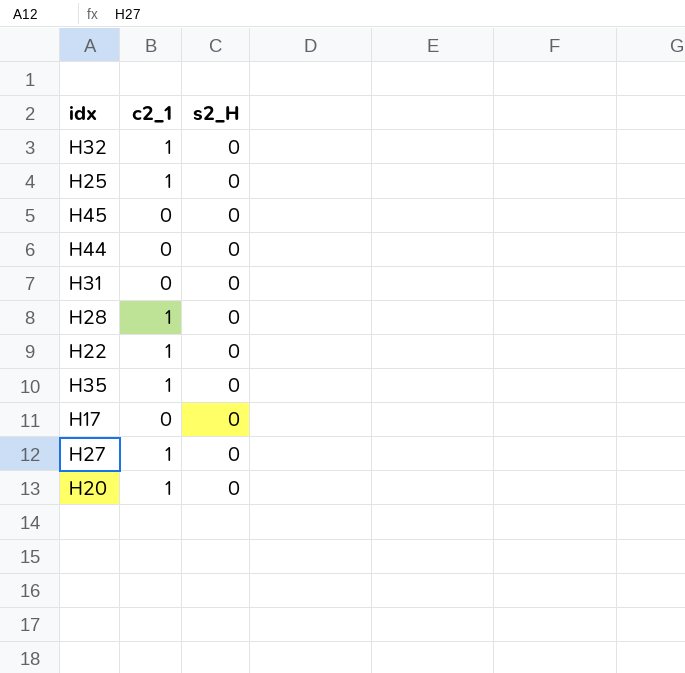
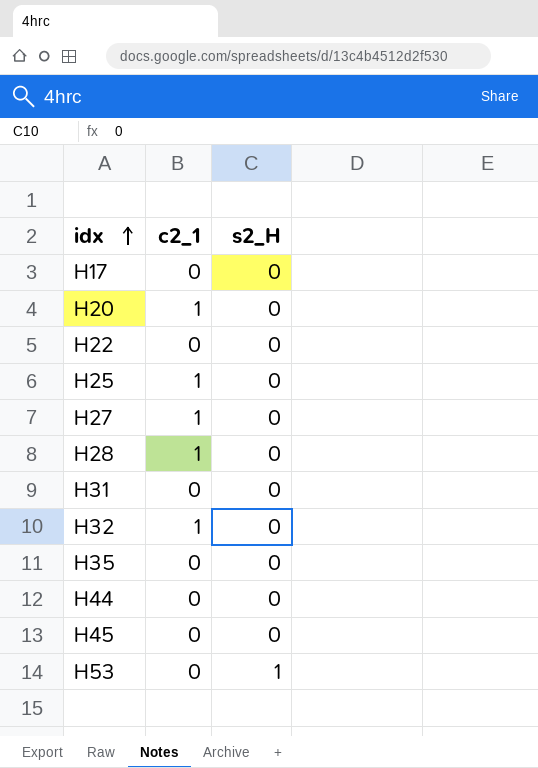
row order: none -> idx ascending
H22 | c2_1: 1 -> 0
H35 | c2_1: 1 -> 0
row H53: none -> 0 | 1

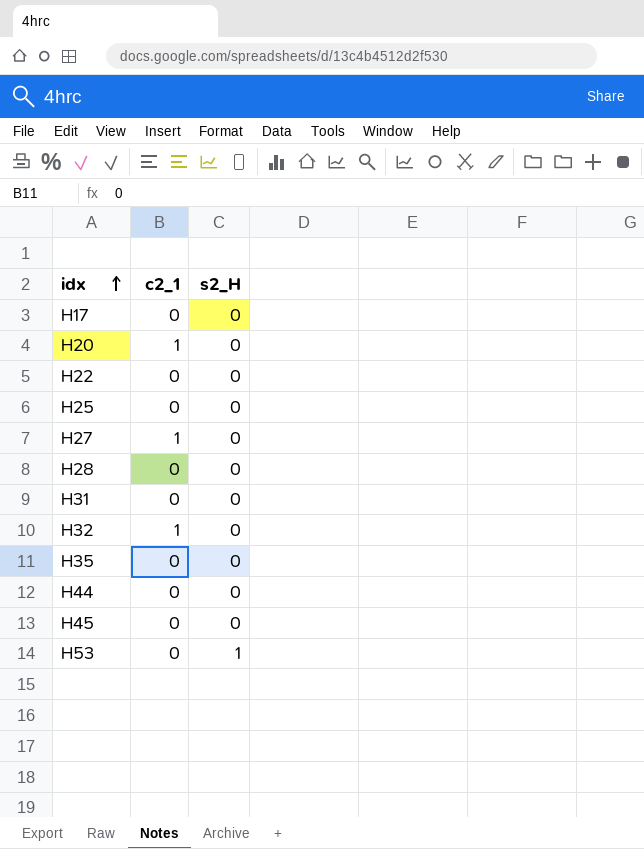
H25 | c2_1: 1 -> 0
H28 | c2_1: 1 -> 0

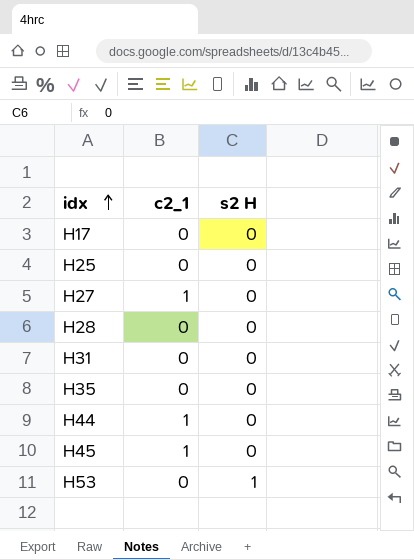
column name: s2_H -> s2 H
row H20: 1 | 0 -> none
row H22: 0 | 0 -> none
row H32: 1 | 0 -> none
H44 | c2_1: 0 -> 1
H45 | c2_1: 0 -> 1

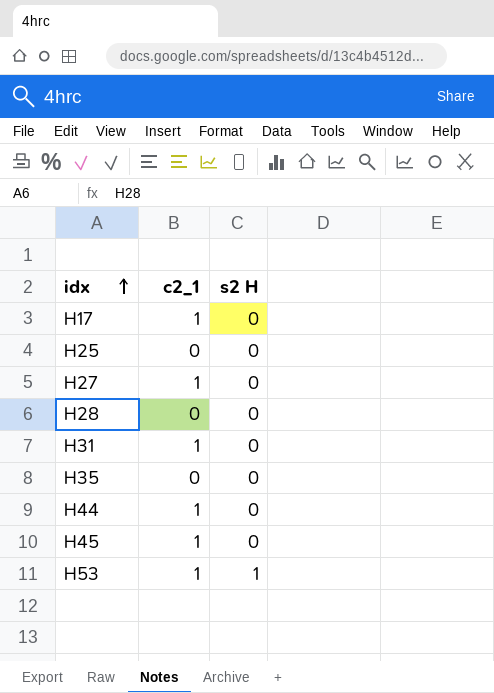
H17 | c2_1: 0 -> 1
H31 | c2_1: 0 -> 1
H53 | c2_1: 0 -> 1

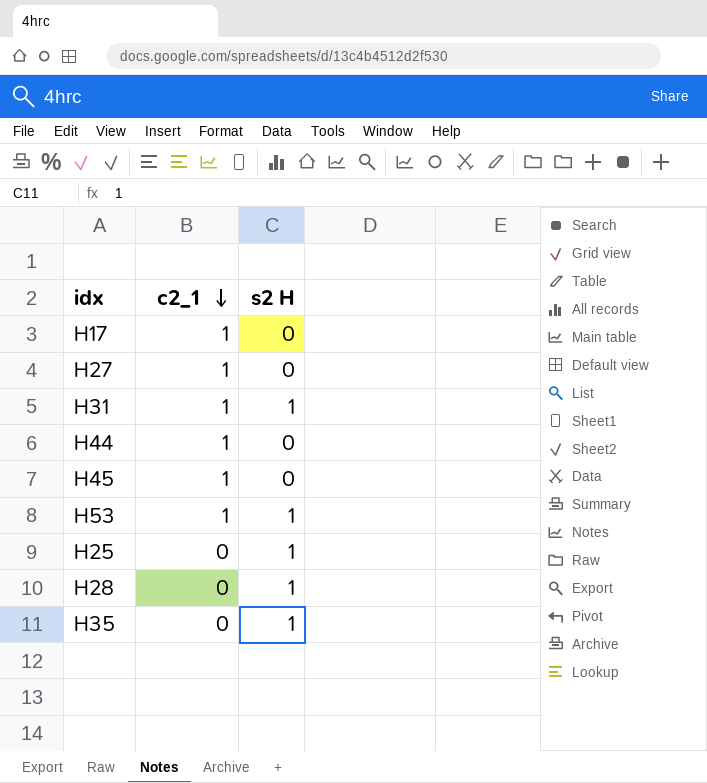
row order: idx ascending -> c2_1 descending
H31 | s2 H: 0 -> 1
H25 | s2 H: 0 -> 1
H28 | s2 H: 0 -> 1
H35 | s2 H: 0 -> 1

